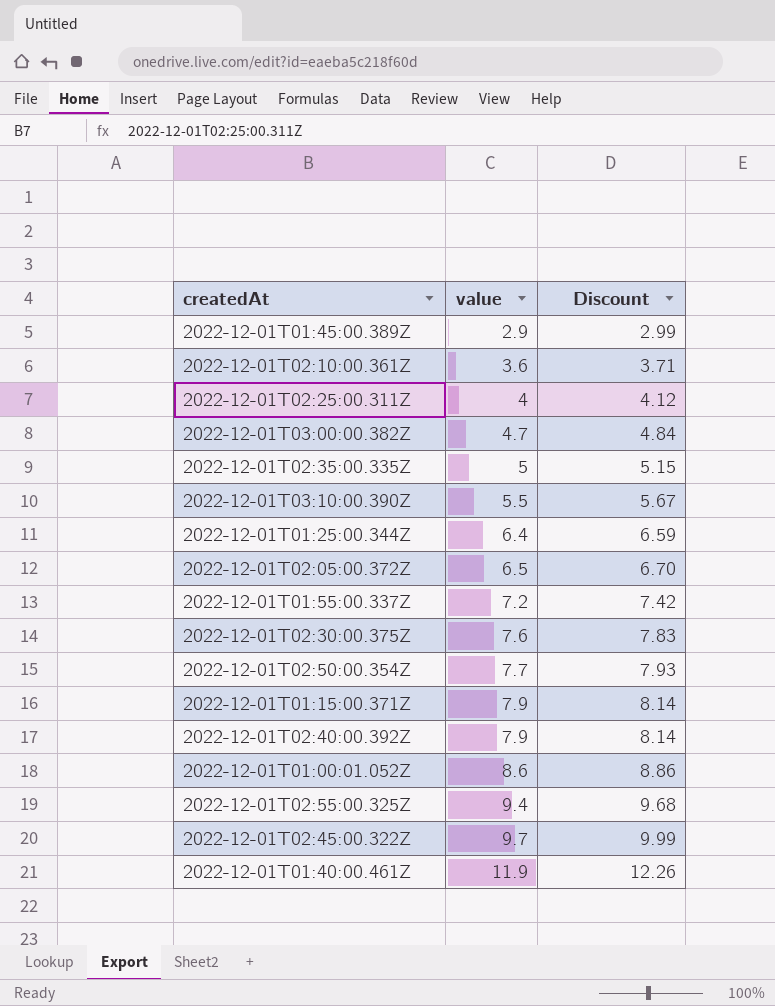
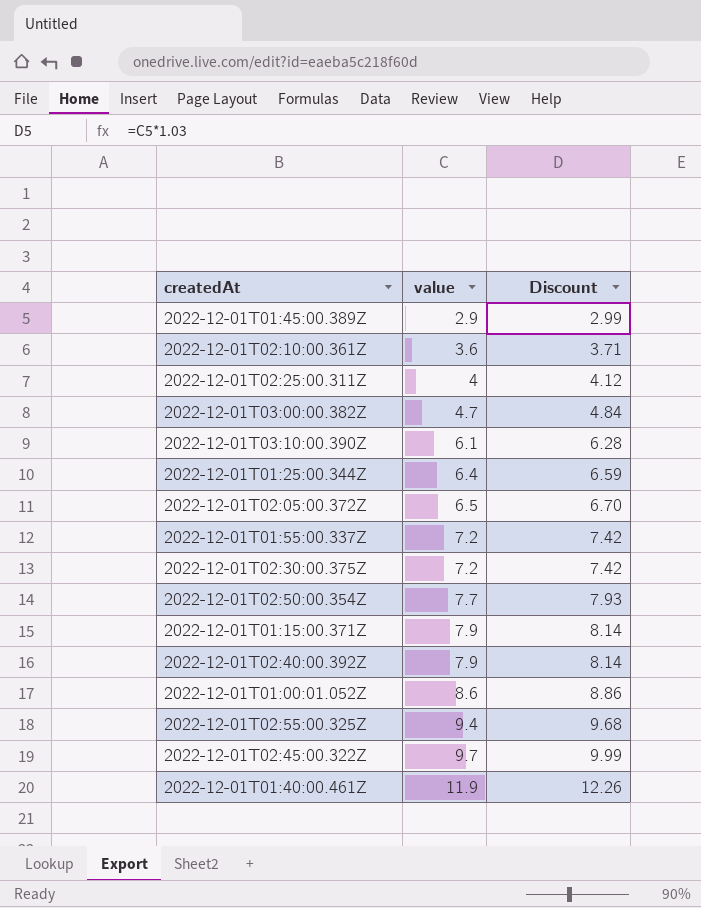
row 2022-12-01T02:35:00.335Z: 5 | 5.15 -> none
2022-12-01T03:10:00.390Z | value: 5.5 -> 6.1
2022-12-01T03:10:00.390Z | Discount: 5.67 -> 6.28
2022-12-01T02:30:00.375Z | value: 7.6 -> 7.2
2022-12-01T02:30:00.375Z | Discount: 7.83 -> 7.42

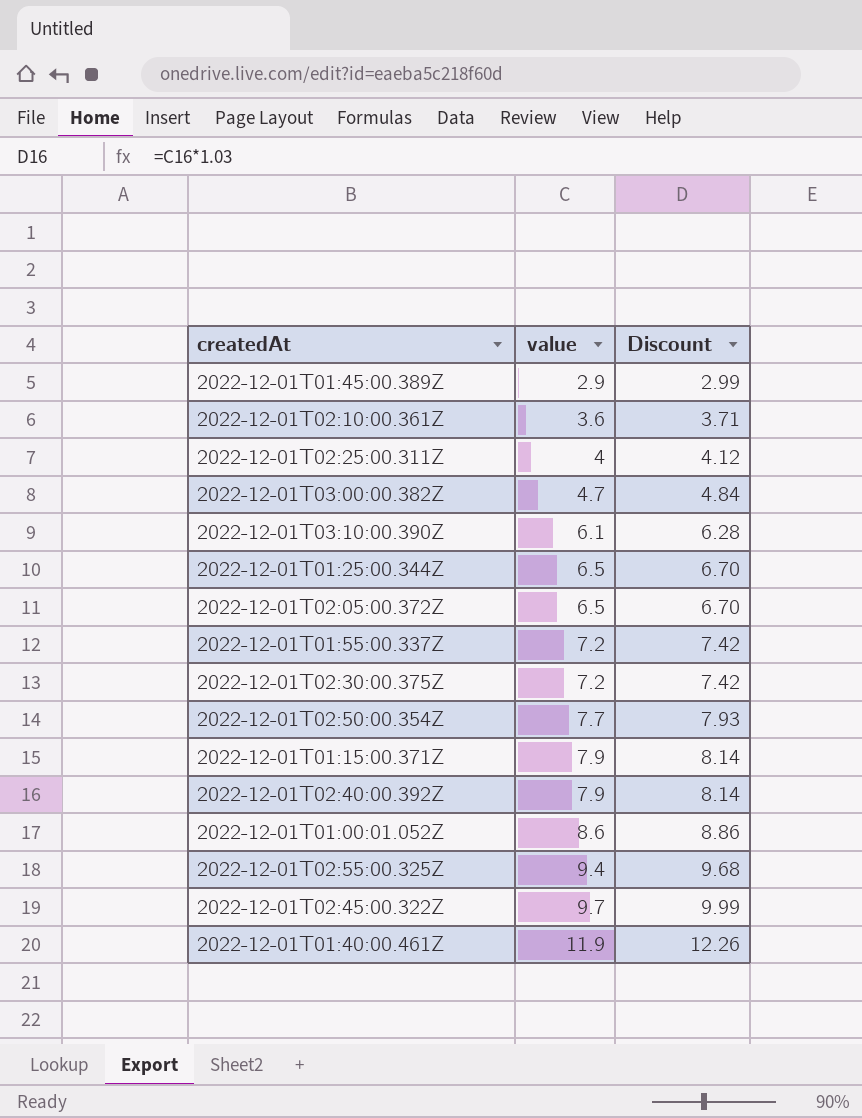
2022-12-01T01:25:00.344Z | value: 6.4 -> 6.5
2022-12-01T01:25:00.344Z | Discount: 6.59 -> 6.70

